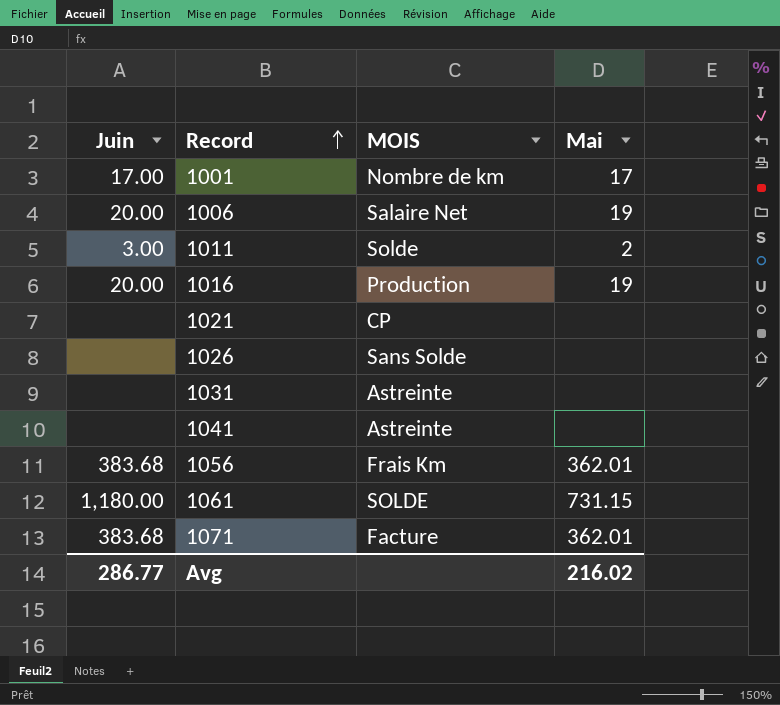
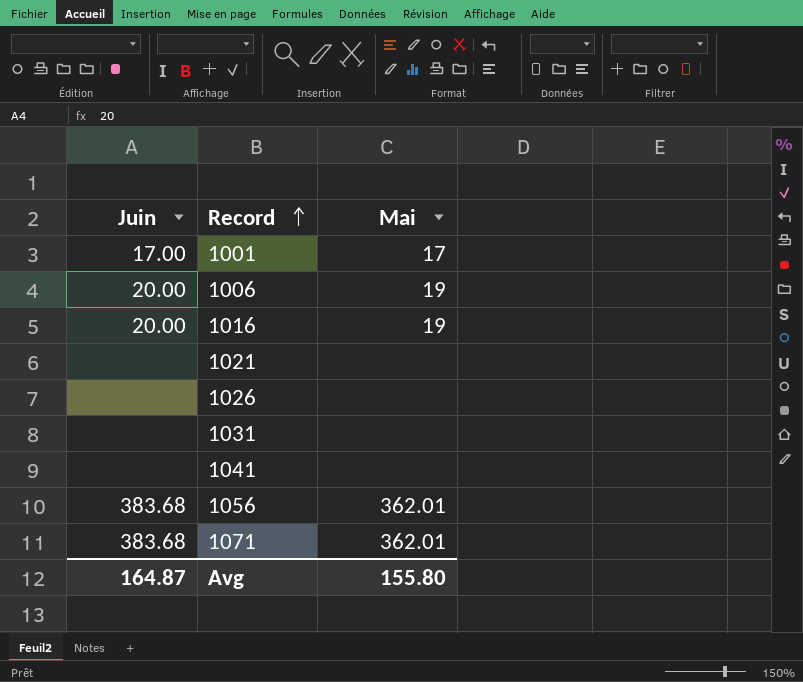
column MOIS | position: 3 -> none
row 1011: 3.00 | Solde | 2 -> none
row 1061: 1,180.00 | SOLDE | 731.15 -> none
Avg | Juin: 286.77 -> 164.87
Avg | Mai: 216.02 -> 155.80

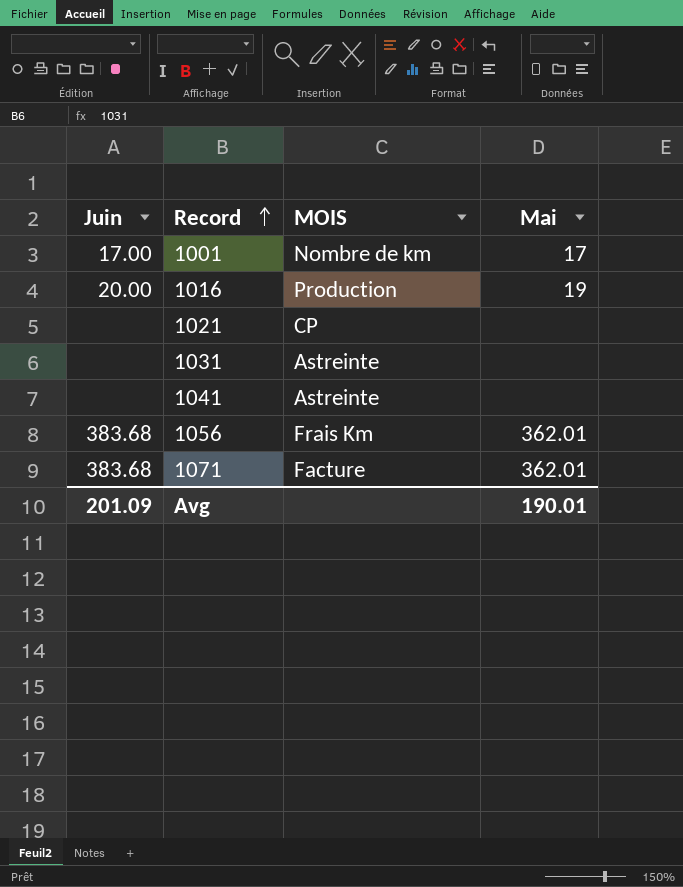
column MOIS | position: none -> 3
row 1006: 20.00 | 19 -> none
row 1026: none | none -> none
Avg | Juin: 164.87 -> 201.09
Avg | Mai: 155.80 -> 190.01

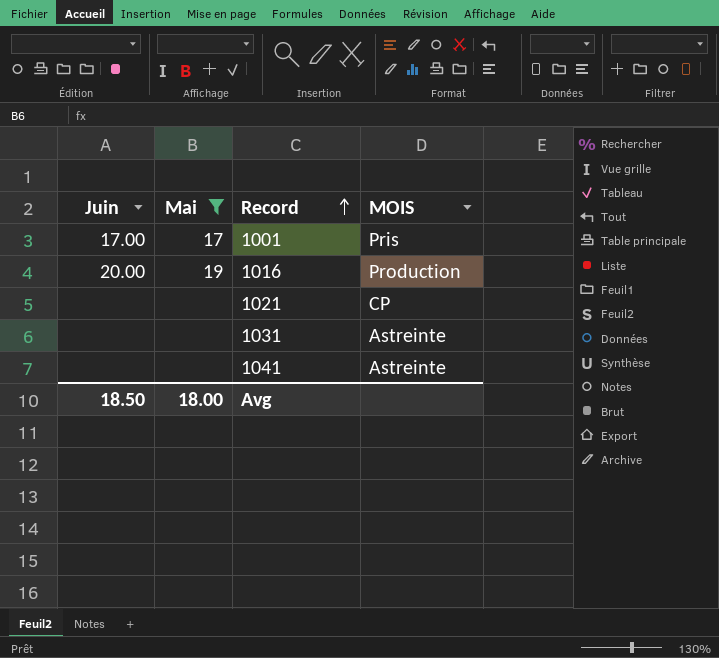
filter: none -> Mai != 362.01
column Mai | position: 4 -> 2
1001 | MOIS: Nombre de km -> Pris
Avg | Juin: 201.09 -> 18.50
Avg | Mai: 190.01 -> 18.00

